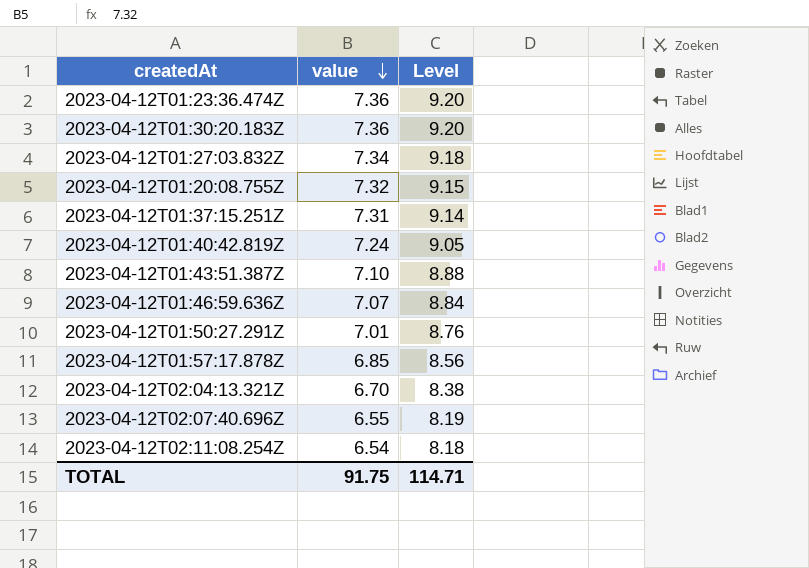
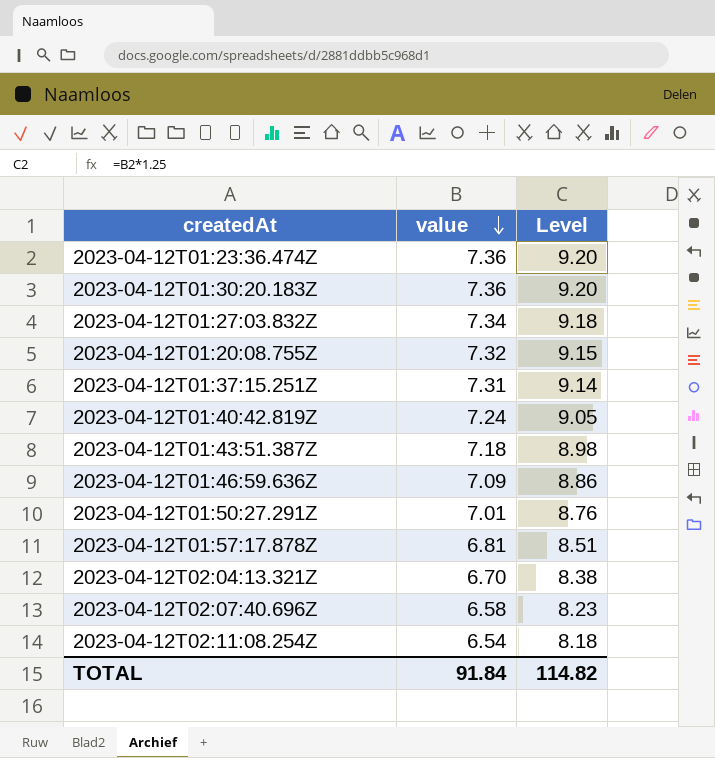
2023-04-12T01:43:51.387Z | value: 7.10 -> 7.18
2023-04-12T01:43:51.387Z | Level: 8.88 -> 8.98
2023-04-12T01:46:59.636Z | value: 7.07 -> 7.09
2023-04-12T01:46:59.636Z | Level: 8.84 -> 8.86
2023-04-12T01:57:17.878Z | value: 6.85 -> 6.81
2023-04-12T01:57:17.878Z | Level: 8.56 -> 8.51
2023-04-12T02:07:40.696Z | value: 6.55 -> 6.58
2023-04-12T02:07:40.696Z | Level: 8.19 -> 8.23
TOTAL | value: 91.75 -> 91.84
TOTAL | Level: 114.71 -> 114.82

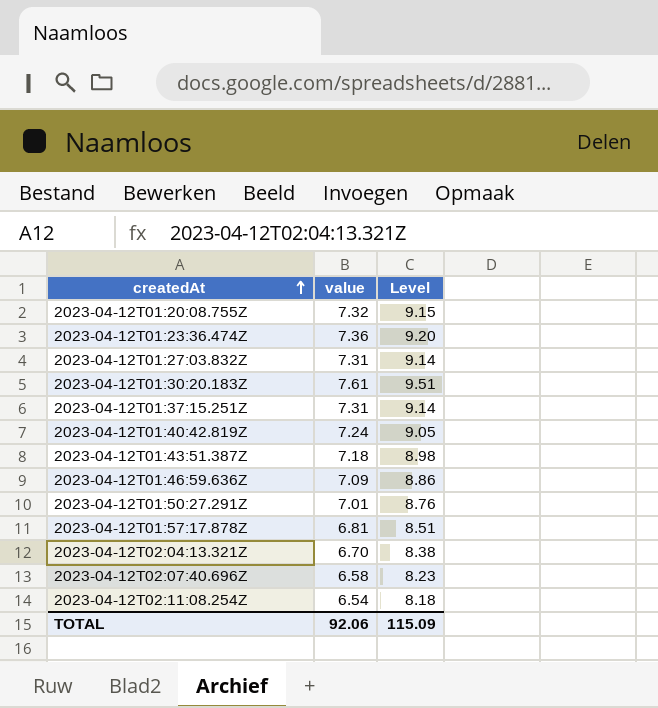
row order: value descending -> createdAt ascending
2023-04-12T01:27:03.832Z | value: 7.34 -> 7.31
2023-04-12T01:27:03.832Z | Level: 9.18 -> 9.14
2023-04-12T01:30:20.183Z | value: 7.36 -> 7.61
2023-04-12T01:30:20.183Z | Level: 9.20 -> 9.51
TOTAL | value: 91.84 -> 92.06
TOTAL | Level: 114.82 -> 115.09

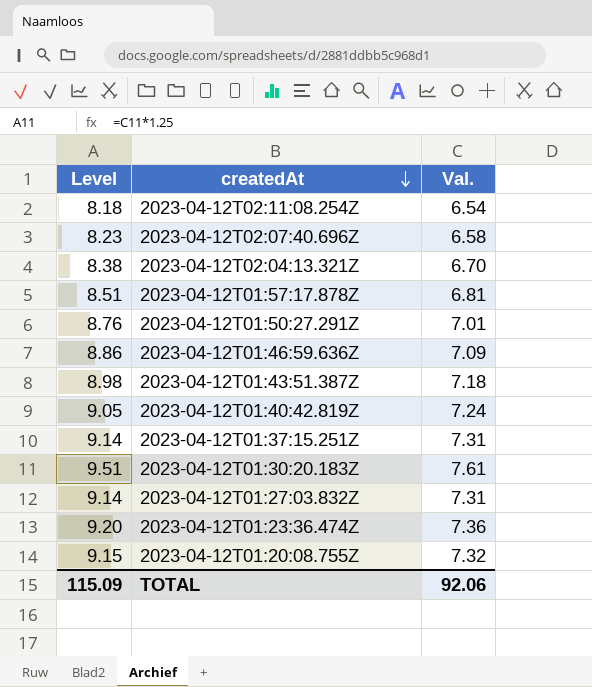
row order: createdAt ascending -> createdAt descending
column Level | position: 3 -> 1
column name: value -> Val.

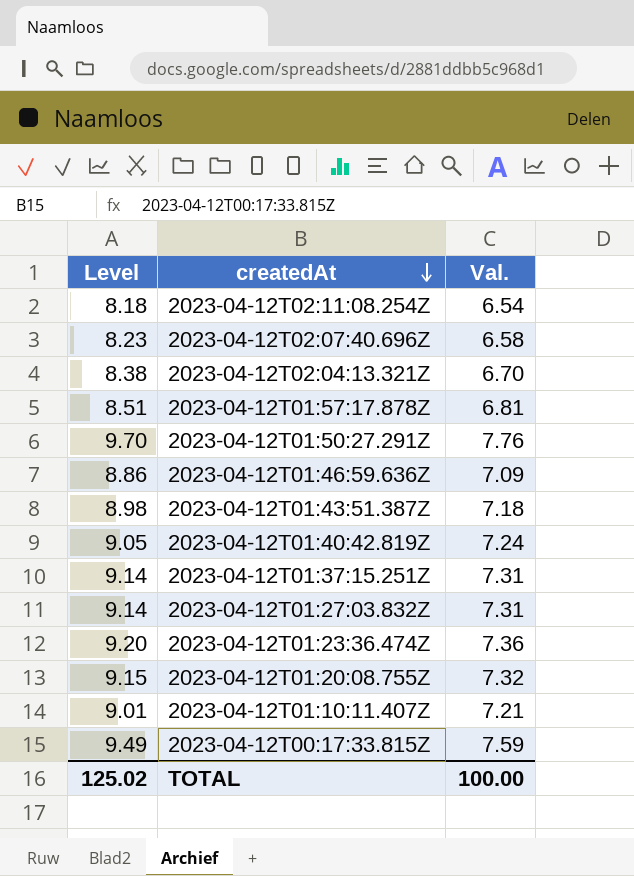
row 2023-04-12T01:30:20.183Z: 9.51 | 7.61 -> none
2023-04-12T01:50:27.291Z | Level: 8.76 -> 9.70
2023-04-12T01:50:27.291Z | Val.: 7.01 -> 7.76
row 2023-04-12T01:10:11.407Z: none -> 9.01 | 7.21
row 2023-04-12T00:17:33.815Z: none -> 9.49 | 7.59
TOTAL | Level: 115.09 -> 125.02
TOTAL | Val.: 92.06 -> 100.00

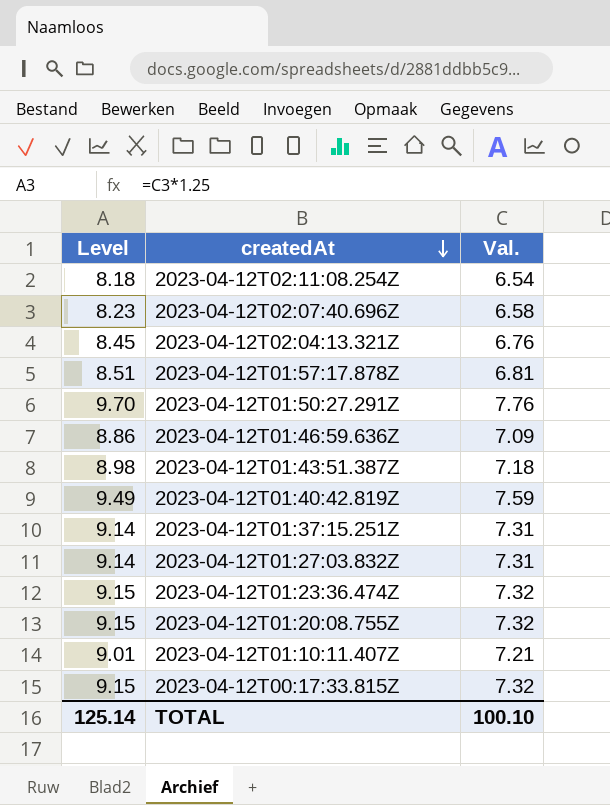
2023-04-12T02:04:13.321Z | Level: 8.38 -> 8.45
2023-04-12T02:04:13.321Z | Val.: 6.70 -> 6.76
2023-04-12T01:40:42.819Z | Level: 9.05 -> 9.49
2023-04-12T01:40:42.819Z | Val.: 7.24 -> 7.59
2023-04-12T01:23:36.474Z | Level: 9.20 -> 9.15
2023-04-12T01:23:36.474Z | Val.: 7.36 -> 7.32
2023-04-12T00:17:33.815Z | Level: 9.49 -> 9.15
2023-04-12T00:17:33.815Z | Val.: 7.59 -> 7.32
TOTAL | Level: 125.02 -> 125.14
TOTAL | Val.: 100.00 -> 100.10

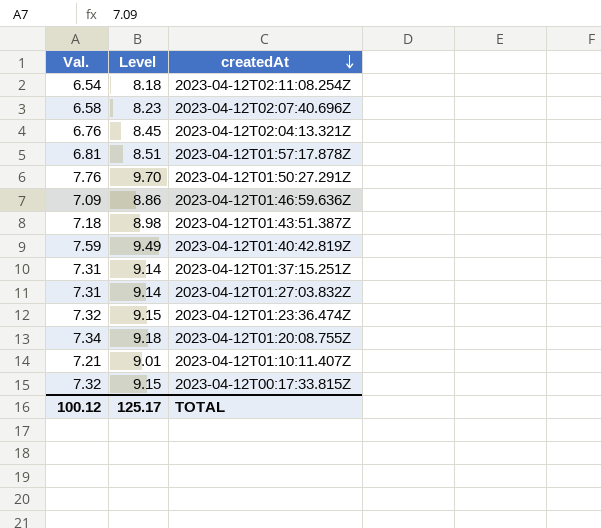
column Val. | position: 3 -> 1
2023-04-12T01:20:08.755Z | Val.: 7.32 -> 7.34
2023-04-12T01:20:08.755Z | Level: 9.15 -> 9.18
TOTAL | Val.: 100.10 -> 100.12
TOTAL | Level: 125.14 -> 125.17

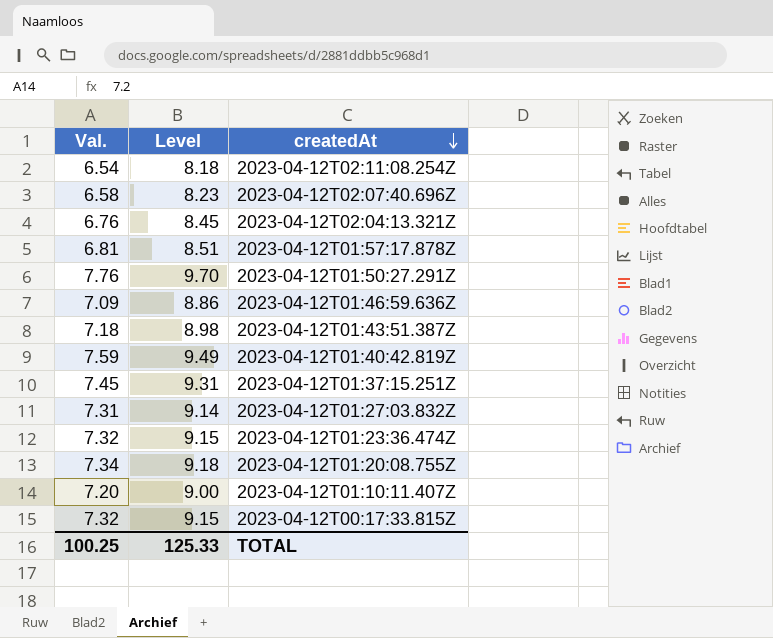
2023-04-12T01:37:15.251Z | Val.: 7.31 -> 7.45
2023-04-12T01:37:15.251Z | Level: 9.14 -> 9.31
2023-04-12T01:10:11.407Z | Val.: 7.21 -> 7.20
2023-04-12T01:10:11.407Z | Level: 9.01 -> 9.00
TOTAL | Val.: 100.12 -> 100.25
TOTAL | Level: 125.17 -> 125.33

